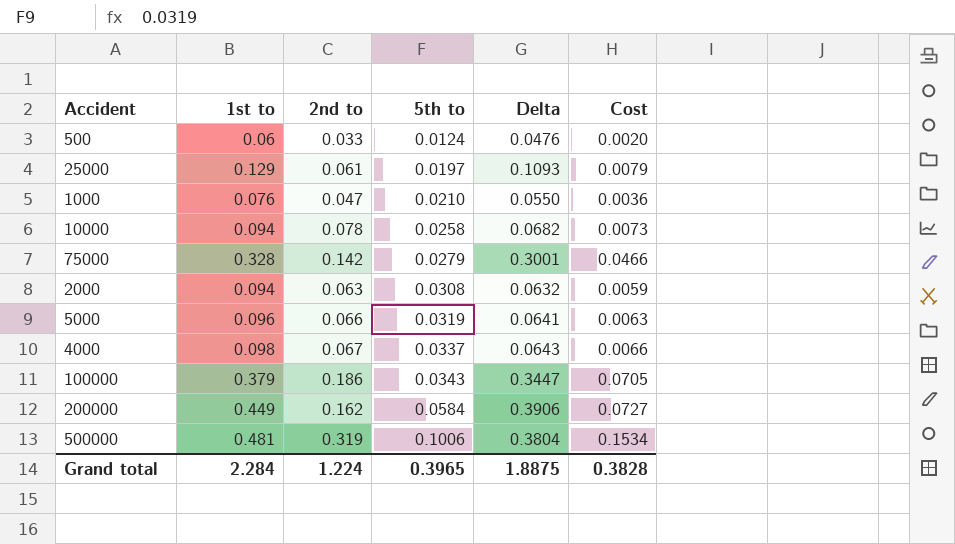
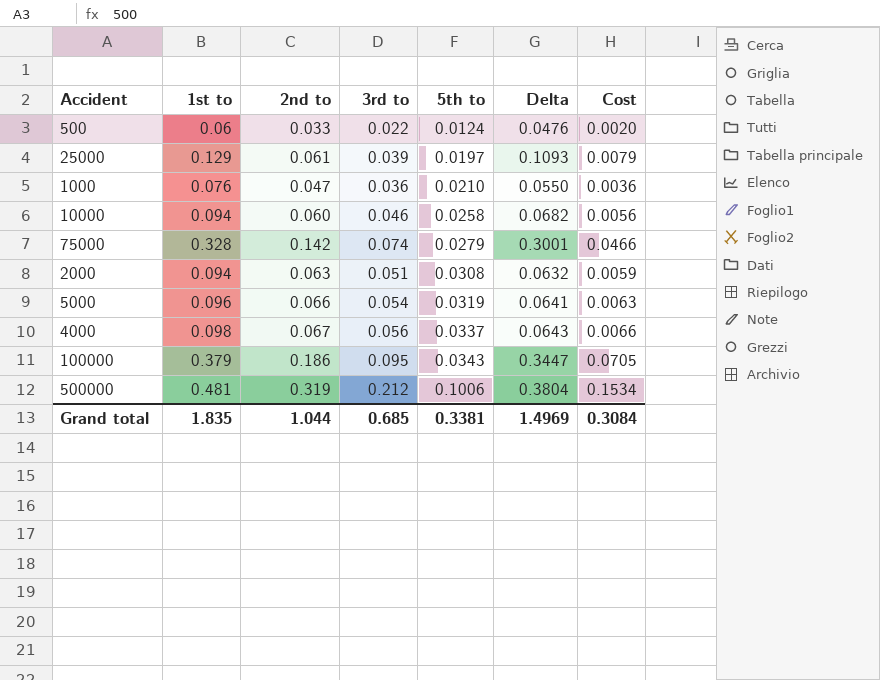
column 3rd to | position: none -> 4
row 200000: 0.449 | 0.162 | 0.0584 | 0.3906 | 0.0727 -> none
10000 | 2nd to: 0.078 -> 0.060
10000 | Cost: 0.0073 -> 0.0056
Grand total | 1st to: 2.284 -> 1.835
Grand total | 2nd to: 1.224 -> 1.044
Grand total | 5th to: 0.3965 -> 0.3381
Grand total | Delta: 1.8875 -> 1.4969
Grand total | Cost: 0.3828 -> 0.3084

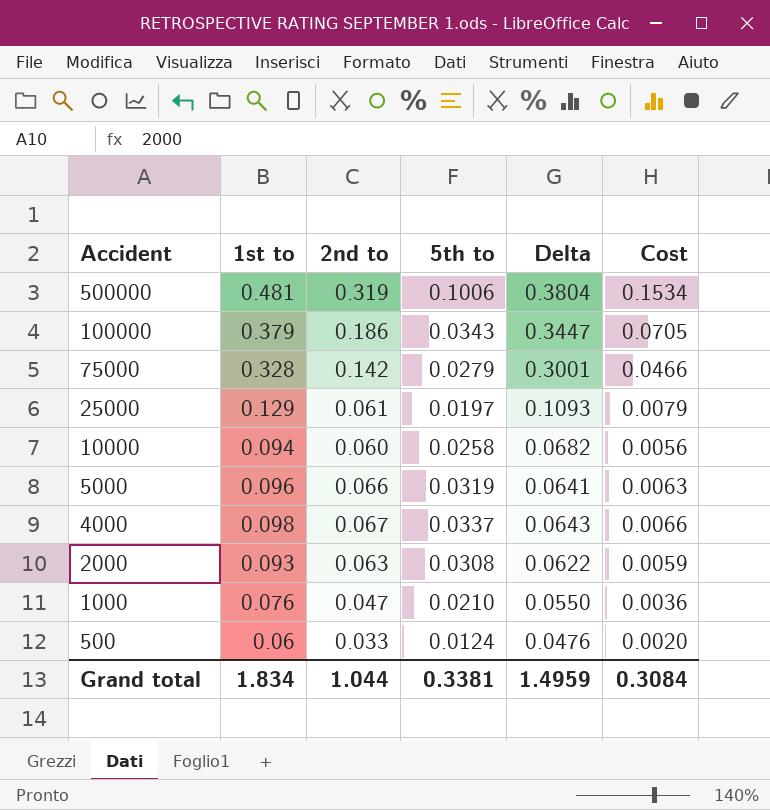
row order: 5th to ascending -> Accident descending
column 3rd to | position: 4 -> none
2000 | 1st to: 0.094 -> 0.093
2000 | Delta: 0.0632 -> 0.0622
Grand total | 1st to: 1.835 -> 1.834
Grand total | Delta: 1.4969 -> 1.4959

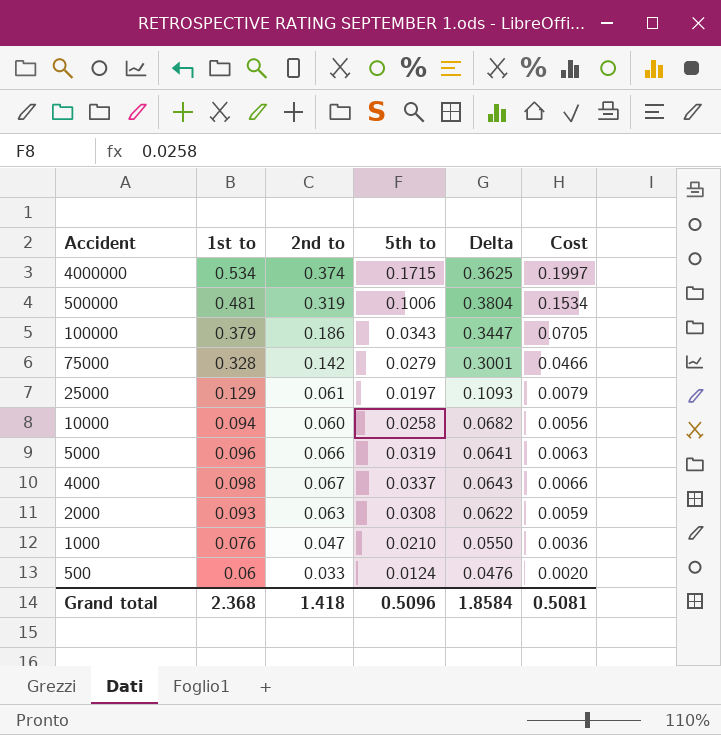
row 4000000: none -> 0.534 | 0.374 | 0.1715 | 0.3625 | 0.1997
Grand total | 1st to: 1.834 -> 2.368
Grand total | 2nd to: 1.044 -> 1.418
Grand total | 5th to: 0.3381 -> 0.5096
Grand total | Delta: 1.4959 -> 1.8584
Grand total | Cost: 0.3084 -> 0.5081

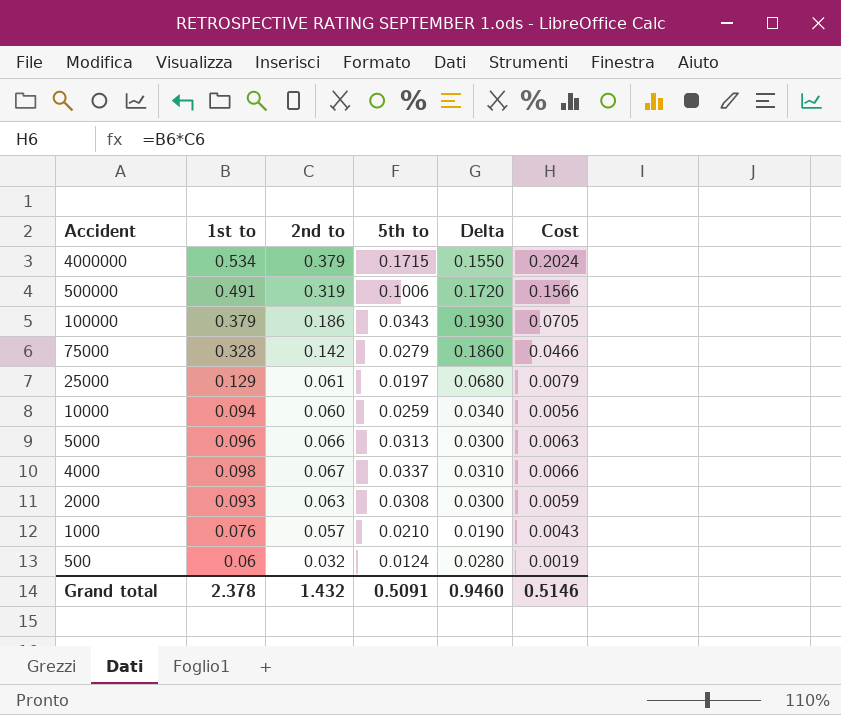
column Delta | formula: [1st to] - [5th to] -> [1st to] - [2nd to]
4000000 | 2nd to: 0.374 -> 0.379
4000000 | Cost: 0.1997 -> 0.2024
500000 | 1st to: 0.481 -> 0.491
500000 | Cost: 0.1534 -> 0.1566
10000 | 5th to: 0.0258 -> 0.0259
5000 | 5th to: 0.0319 -> 0.0313
1000 | 2nd to: 0.047 -> 0.057
1000 | Cost: 0.0036 -> 0.0043
500 | 2nd to: 0.033 -> 0.032
500 | Cost: 0.0020 -> 0.0019
Grand total | 1st to: 2.368 -> 2.378
Grand total | 2nd to: 1.418 -> 1.432
Grand total | 5th to: 0.5096 -> 0.5091
Grand total | Delta: 1.8584 -> 0.9460
Grand total | Cost: 0.5081 -> 0.5146

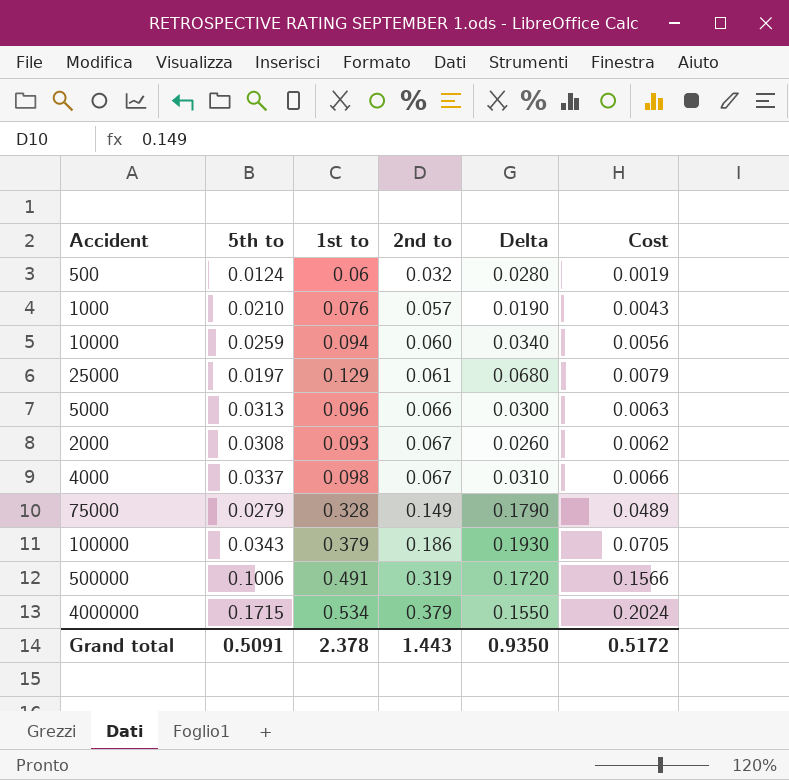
row order: Accident descending -> 2nd to ascending
column 5th to | position: 4 -> 2
2000 | 2nd to: 0.063 -> 0.067
2000 | Delta: 0.0300 -> 0.0260
2000 | Cost: 0.0059 -> 0.0062
75000 | 2nd to: 0.142 -> 0.149
75000 | Delta: 0.1860 -> 0.1790
75000 | Cost: 0.0466 -> 0.0489
Grand total | 2nd to: 1.432 -> 1.443
Grand total | Delta: 0.9460 -> 0.9350
Grand total | Cost: 0.5146 -> 0.5172

